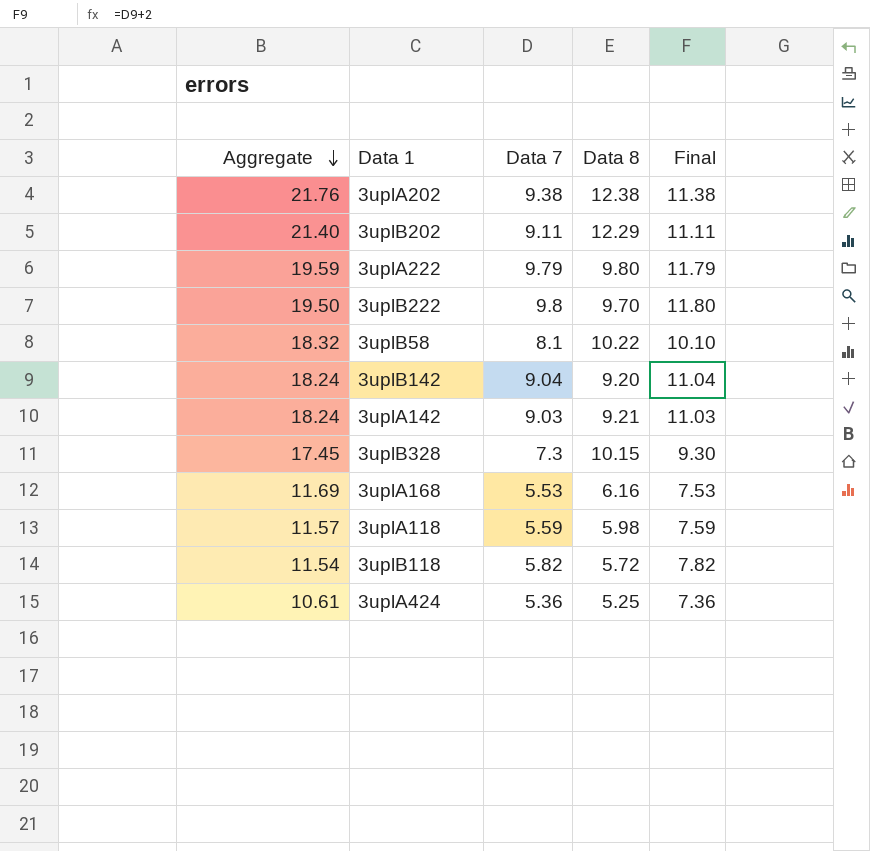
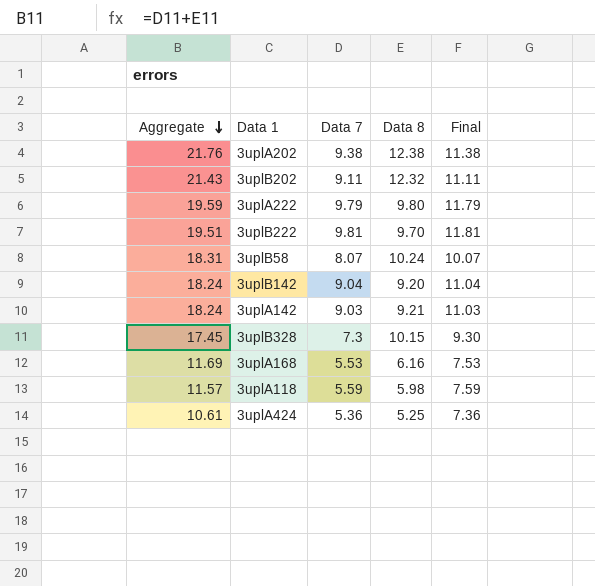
row 3uplB118: 11.54 | 5.82 | 5.72 | 7.82 -> none
3uplB202 | Aggregate: 21.40 -> 21.43
3uplB202 | Data 8: 12.29 -> 12.32
3uplB222 | Aggregate: 19.50 -> 19.51
3uplB222 | Data 7: 9.8 -> 9.81
3uplB222 | Final: 11.80 -> 11.81
3uplB58 | Aggregate: 18.32 -> 18.31
3uplB58 | Data 7: 8.1 -> 8.07
3uplB58 | Data 8: 10.22 -> 10.24
3uplB58 | Final: 10.10 -> 10.07

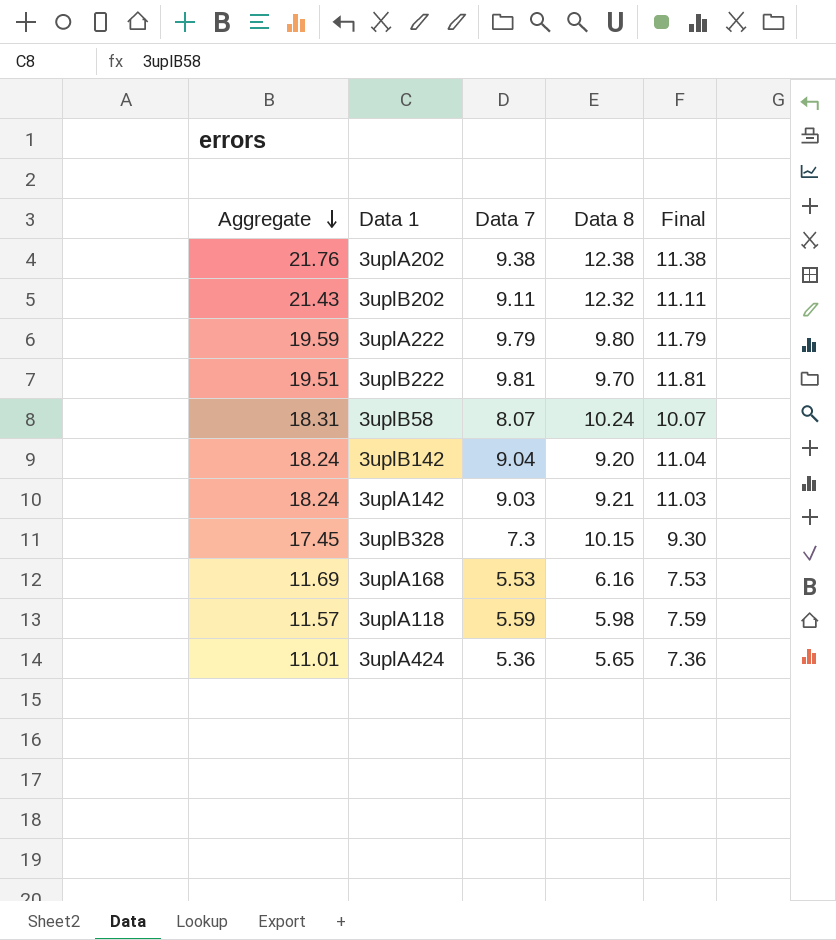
3uplA424 | Aggregate: 10.61 -> 11.01
3uplA424 | Data 8: 5.25 -> 5.65

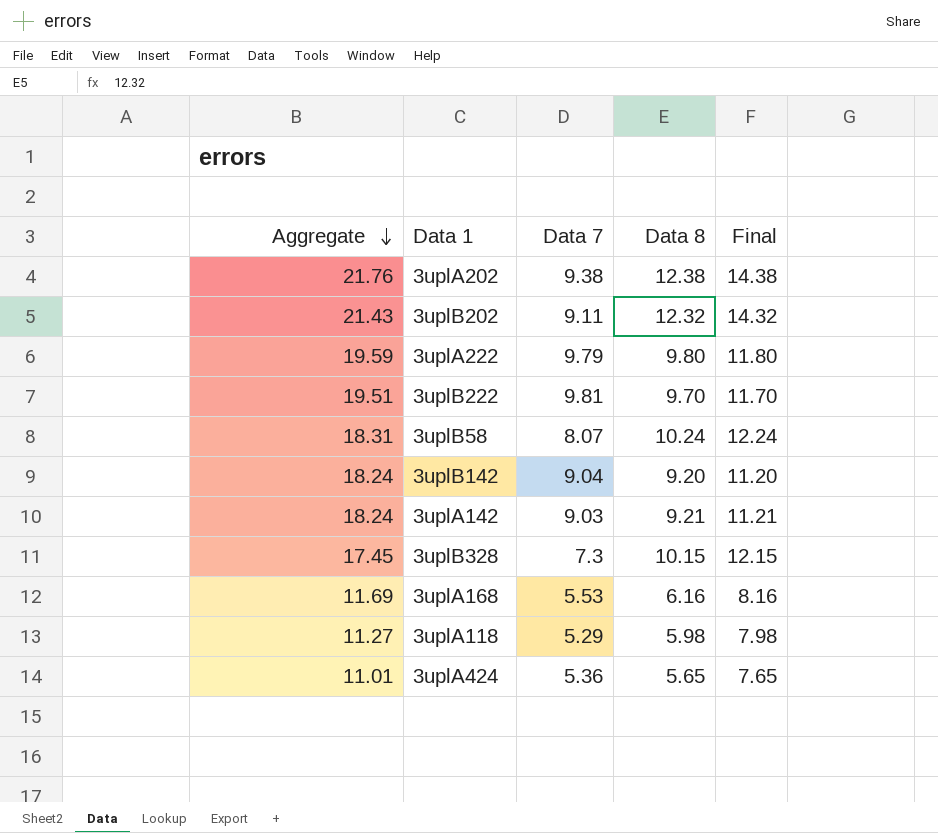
column Final | formula: [Data 7] + 2 -> [Data 8] + 2
3uplA118 | Aggregate: 11.57 -> 11.27
3uplA118 | Data 7: 5.59 -> 5.29

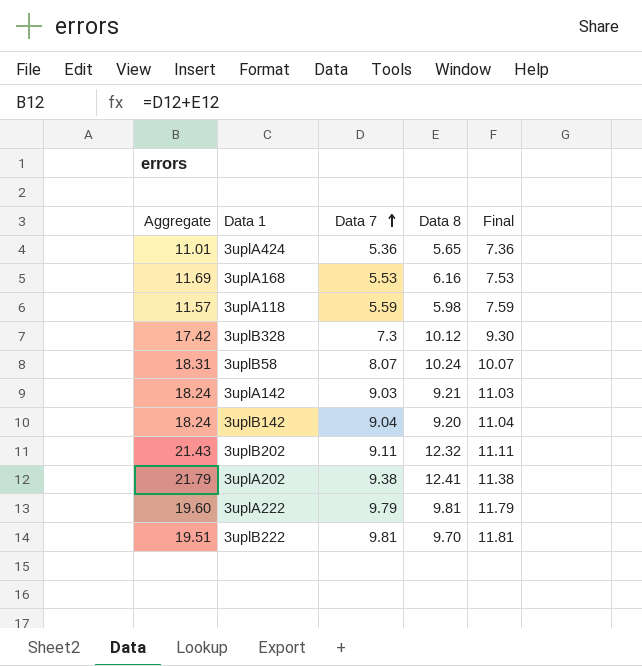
row order: Aggregate descending -> Data 7 ascending
column Final | formula: [Data 8] + 2 -> [Data 7] + 2
3uplA118 | Aggregate: 11.27 -> 11.57
3uplA118 | Data 7: 5.29 -> 5.59
3uplB328 | Aggregate: 17.45 -> 17.42
3uplB328 | Data 8: 10.15 -> 10.12
3uplA202 | Aggregate: 21.76 -> 21.79
3uplA202 | Data 8: 12.38 -> 12.41
3uplA222 | Aggregate: 19.59 -> 19.60
3uplA222 | Data 8: 9.80 -> 9.81

